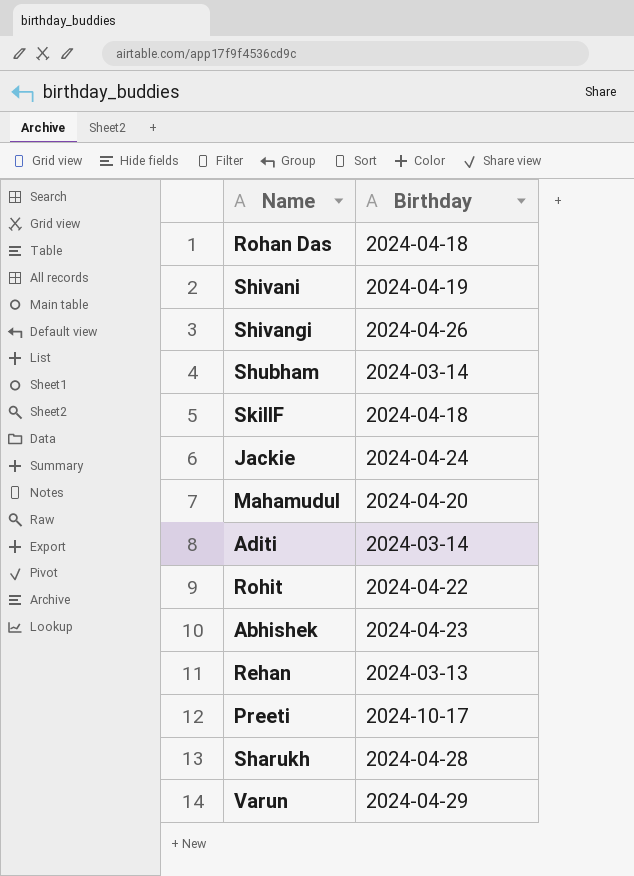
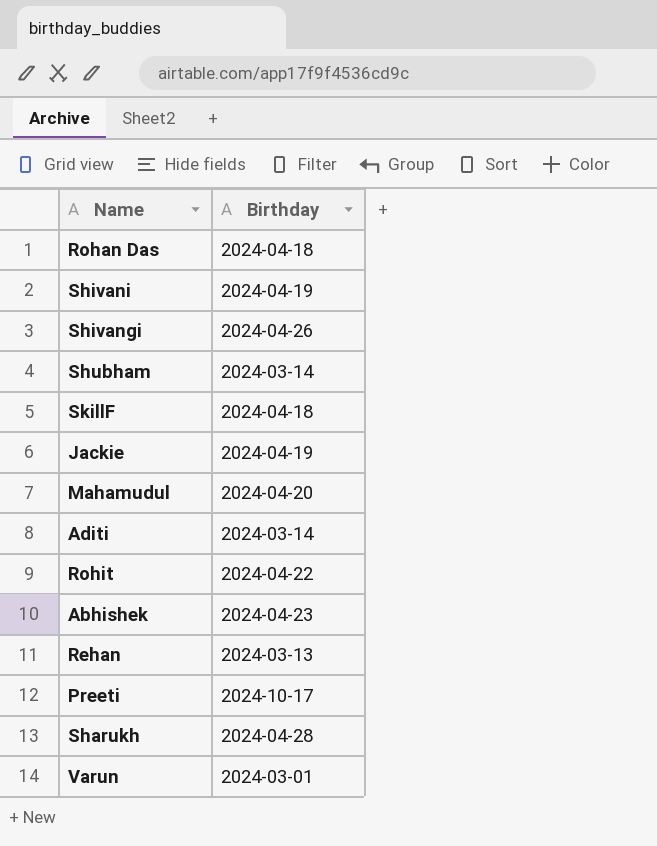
Jackie | Birthday: 2024-04-24 -> 2024-04-19
Varun | Birthday: 2024-04-29 -> 2024-03-01

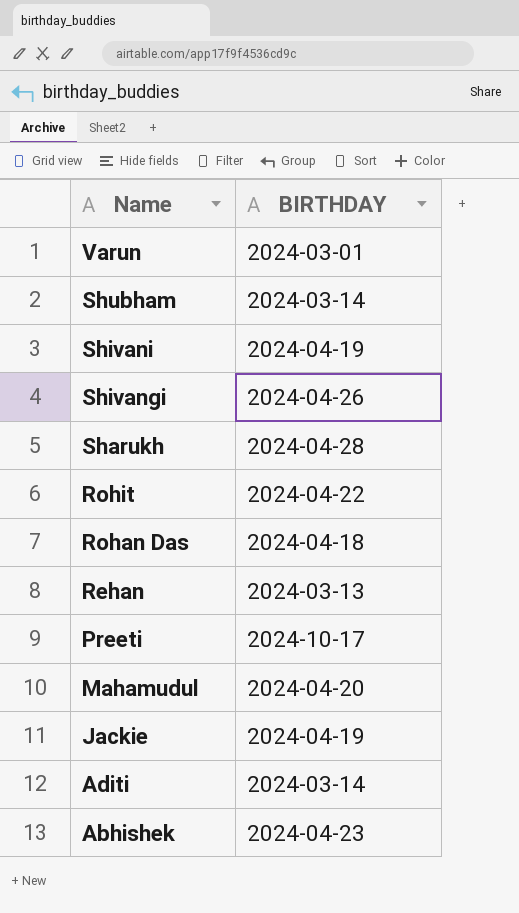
row order: none -> Name descending
column name: Birthday -> BIRTHDAY
row SkillF: 2024-04-18 -> none

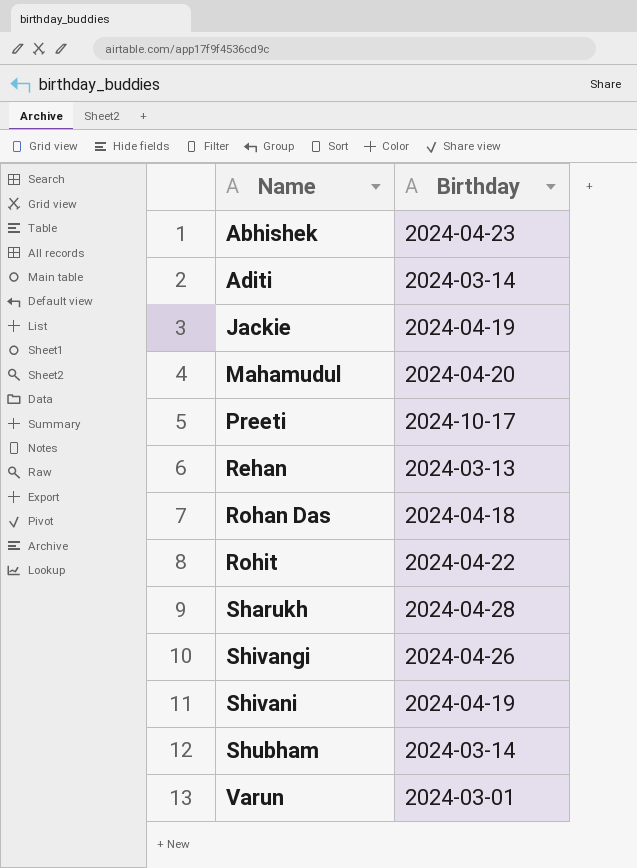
row order: Name descending -> Name ascending
column name: BIRTHDAY -> Birthday

